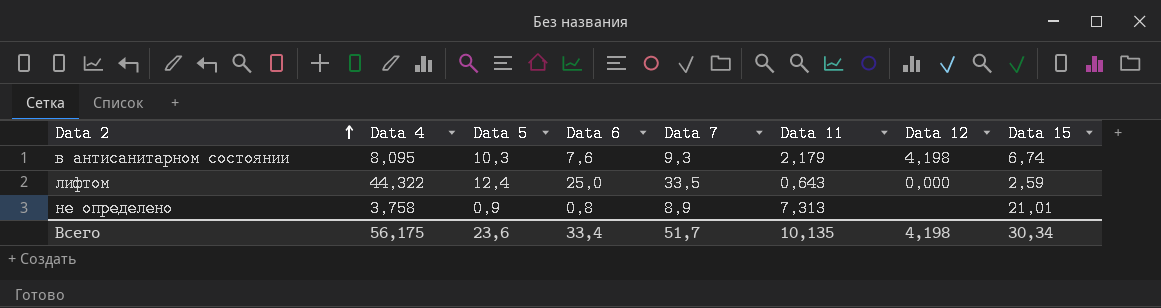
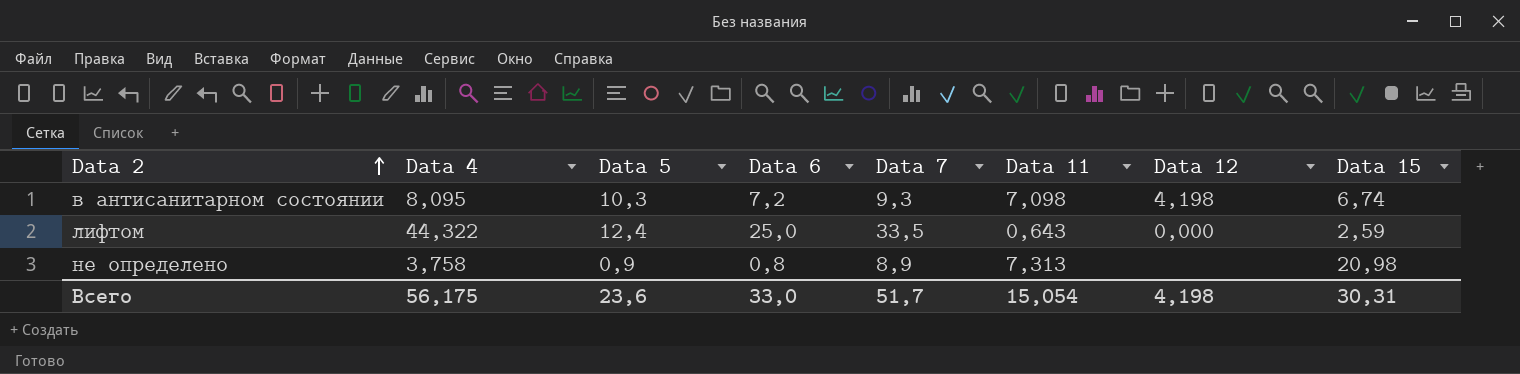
в антисанитарном состоянии | Data 6: 7,6 -> 7,2
в антисанитарном состоянии | Data 11: 2,179 -> 7,098
не определено | Data 15: 21,01 -> 20,98
Всего | Data 6: 33,4 -> 33,0
Всего | Data 11: 10,135 -> 15,054
Всего | Data 15: 30,34 -> 30,31

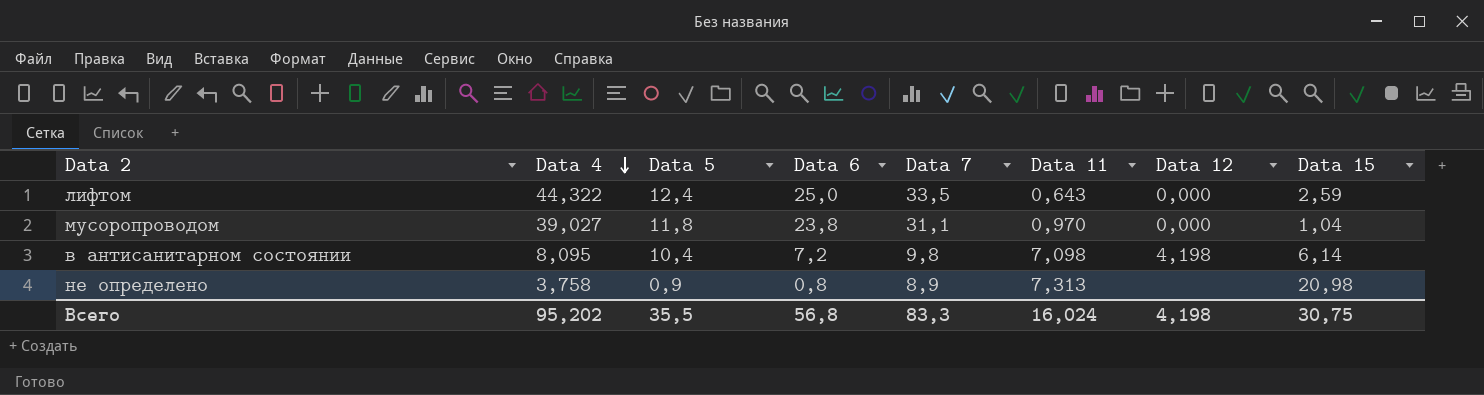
row order: Data 2 ascending -> Data 4 descending
row мусоропроводом: none -> 39,027 | 11,8 | 23,8 | 31,1 | 0,970 | 0,000 | 1,04
в антисанитарном состоянии | Data 5: 10,3 -> 10,4
в антисанитарном состоянии | Data 7: 9,3 -> 9,8
в антисанитарном состоянии | Data 15: 6,74 -> 6,14
Всего | Data 4: 56,175 -> 95,202
Всего | Data 5: 23,6 -> 35,5
Всего | Data 6: 33,0 -> 56,8
Всего | Data 7: 51,7 -> 83,3
Всего | Data 11: 15,054 -> 16,024
Всего | Data 15: 30,31 -> 30,75

